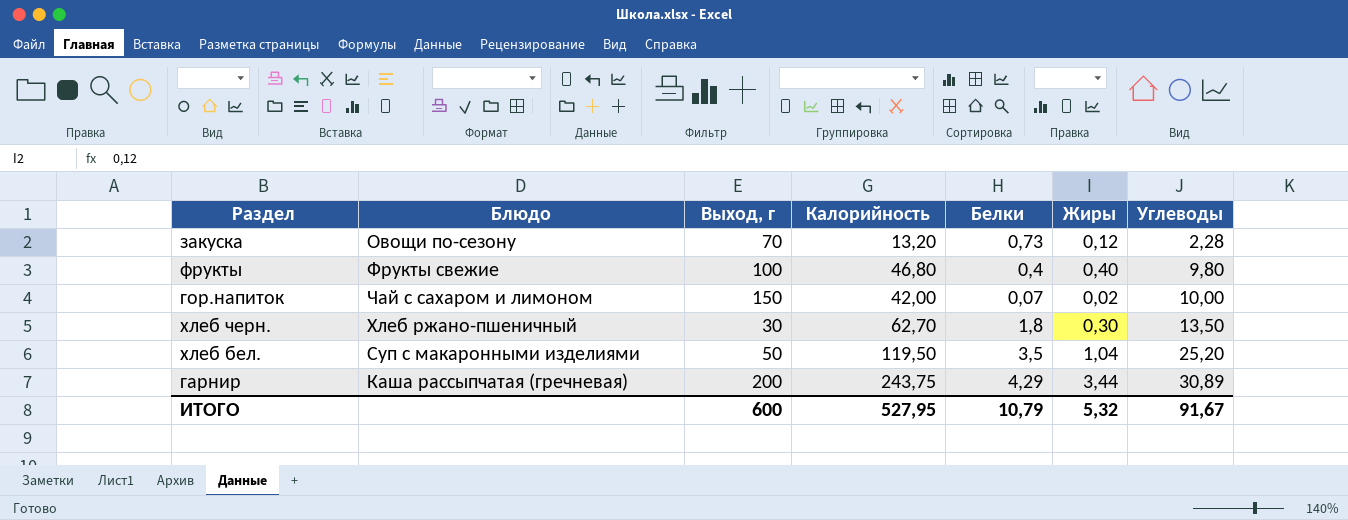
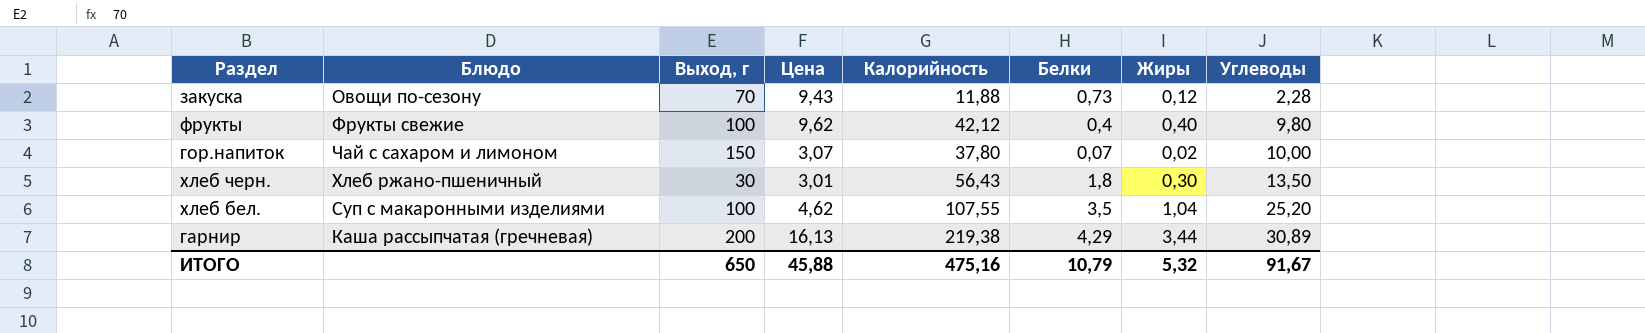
column Цена | position: none -> 4
закуска | Калорийность: 13,20 -> 11,88
фрукты | Калорийность: 46,80 -> 42,12
гор.напиток | Калорийность: 42,00 -> 37,80
хлеб черн. | Калорийность: 62,70 -> 56,43
хлеб бел. | Выход, г: 50 -> 100
хлеб бел. | Калорийность: 119,50 -> 107,55
гарнир | Калорийность: 243,75 -> 219,38
ИТОГО | Выход, г: 600 -> 650
ИТОГО | Калорийность: 527,95 -> 475,16

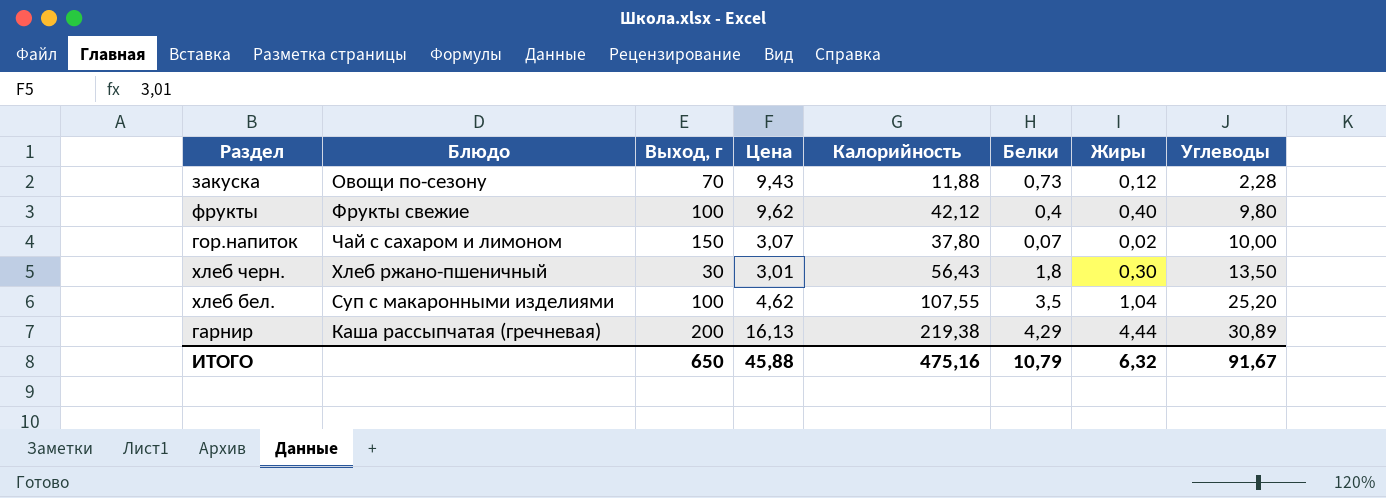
гарнир | Жиры: 3,44 -> 4,44
ИТОГО | Жиры: 5,32 -> 6,32

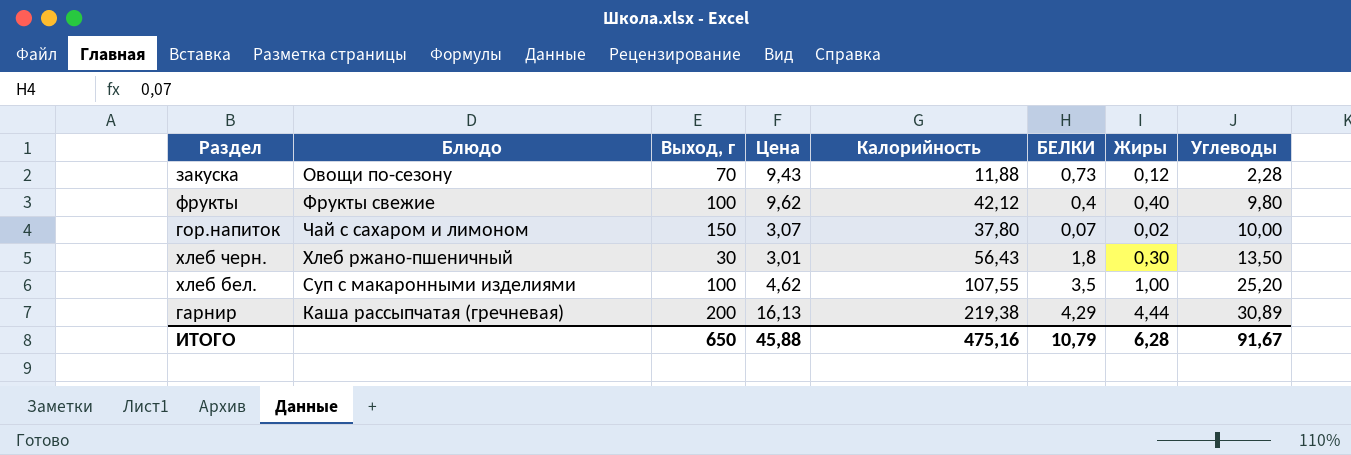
column name: Белки -> БЕЛКИ
хлеб бел. | Жиры: 1,04 -> 1,00
ИТОГО | Жиры: 6,32 -> 6,28

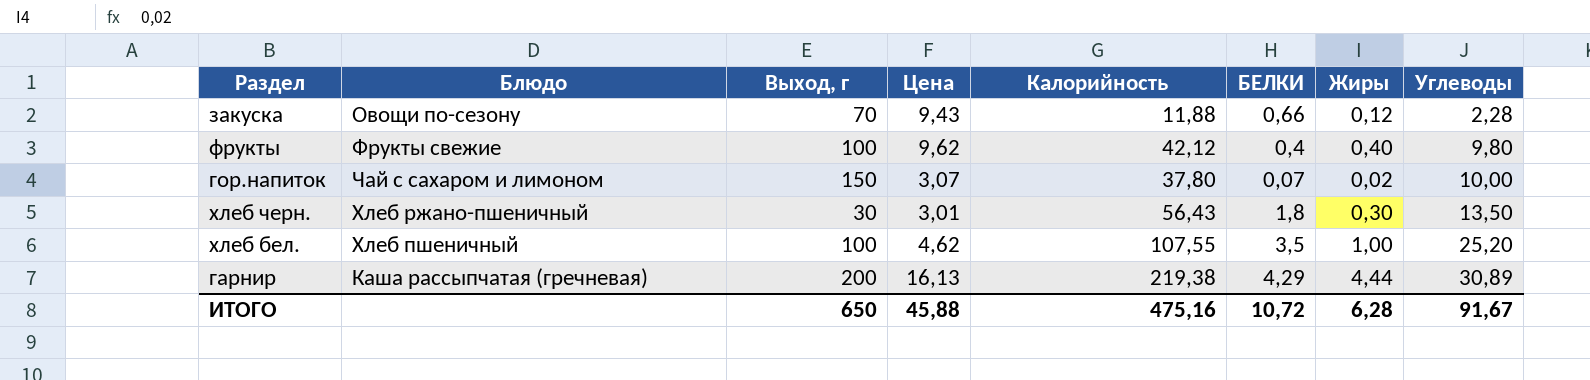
закуска | БЕЛКИ: 0,73 -> 0,66
хлеб бел. | Блюдо: Суп с макаронными изделиями -> Хлеб пшеничный
ИТОГО | БЕЛКИ: 10,79 -> 10,72

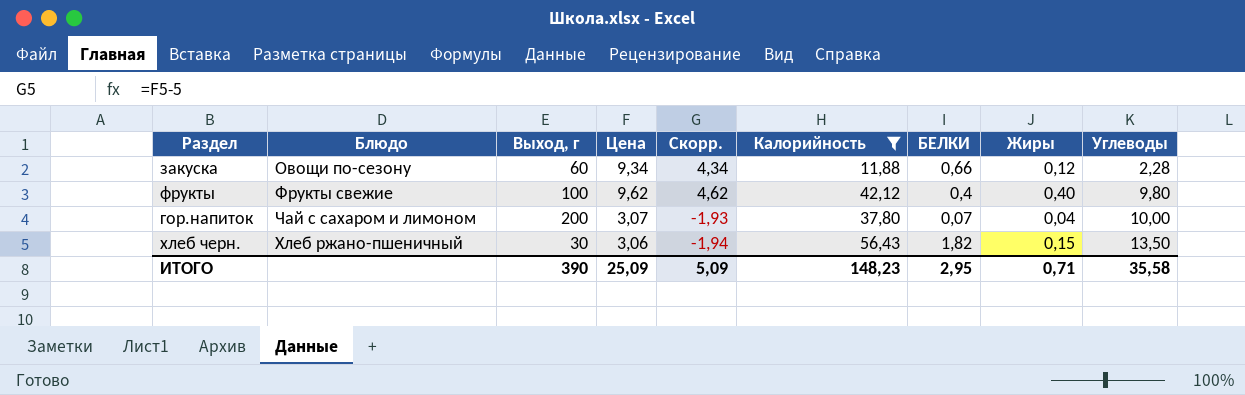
filter: none -> Калорийность <= 56,43
column Скорр. | formula: none -> [Цена] - 5
закуска | Выход, г: 70 -> 60
закуска | Цена: 9,43 -> 9,34
гор.напиток | Выход, г: 150 -> 200
гор.напиток | Жиры: 0,02 -> 0,04
хлеб черн. | Цена: 3,01 -> 3,06
хлеб черн. | БЕЛКИ: 1,8 -> 1,82
хлеб черн. | Жиры: 0,30 -> 0,15
ИТОГО | Выход, г: 650 -> 390
ИТОГО | Цена: 45,88 -> 25,09
ИТОГО | Калорийность: 475,16 -> 148,23
ИТОГО | БЕЛКИ: 10,72 -> 2,95
ИТОГО | Жиры: 6,28 -> 0,71
ИТОГО | Углеводы: 91,67 -> 35,58

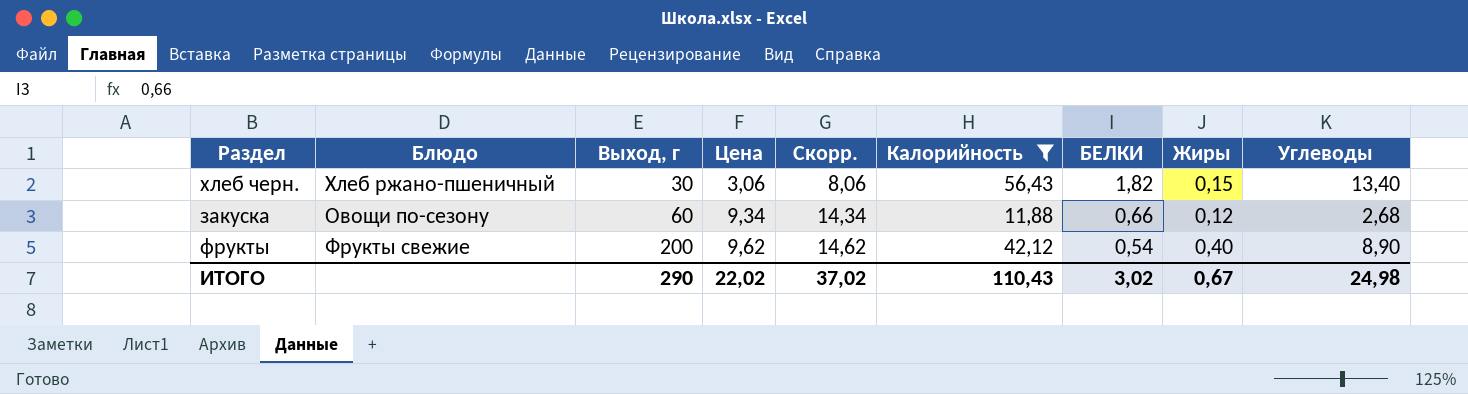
row order: Углеводы ascending -> Выход, г ascending
column Скорр. | formula: [Цена] - 5 -> [Цена] + 5
row гор.напиток: Чай с сахаром и лимоном | 200 | 3,07 | -1,93 | 37,80 | 0,07 | 0,04 | 10,00 -> none
хлеб черн. | Углеводы: 13,50 -> 13,40
закуска | Углеводы: 2,28 -> 2,68
фрукты | Выход, г: 100 -> 200
фрукты | БЕЛКИ: 0,4 -> 0,54
фрукты | Углеводы: 9,80 -> 8,90
ИТОГО | Выход, г: 390 -> 290
ИТОГО | Цена: 25,09 -> 22,02
ИТОГО | Скорр.: 5,09 -> 37,02
ИТОГО | Калорийность: 148,23 -> 110,43
ИТОГО | БЕЛКИ: 2,95 -> 3,02
ИТОГО | Жиры: 0,71 -> 0,67
ИТОГО | Углеводы: 35,58 -> 24,98

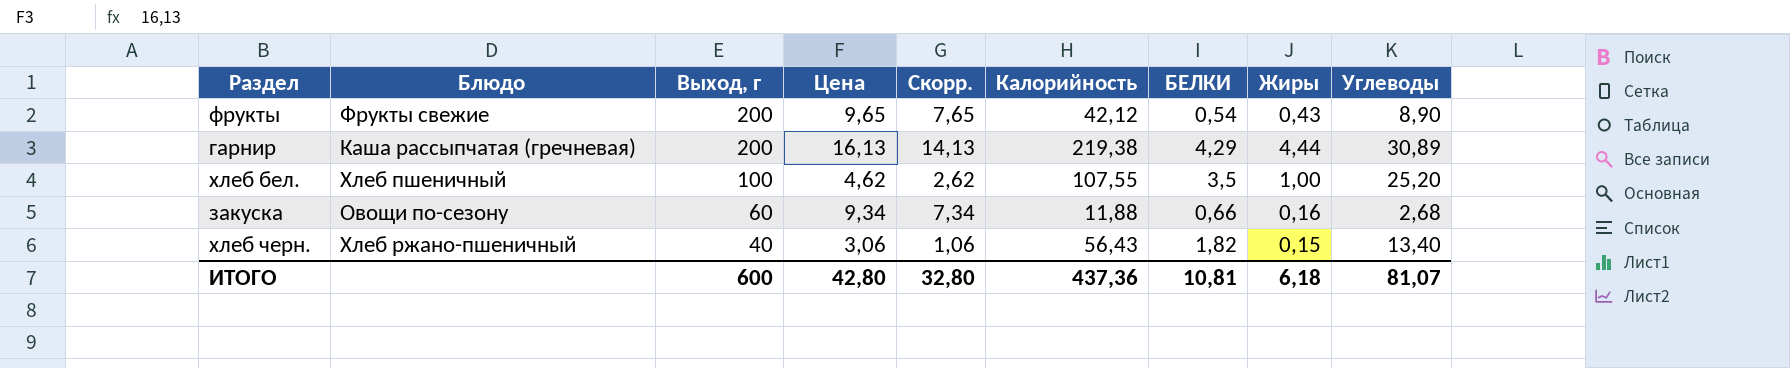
filter: Калорийность <= 56,43 -> none
row order: Выход, г ascending -> Выход, г descending
column Скорр. | formula: [Цена] + 5 -> [Цена] - 2
фрукты | Цена: 9,62 -> 9,65
фрукты | Жиры: 0,40 -> 0,43
закуска | Жиры: 0,12 -> 0,16
хлеб черн. | Выход, г: 30 -> 40
ИТОГО | Выход, г: 290 -> 600
ИТОГО | Цена: 22,02 -> 42,80
ИТОГО | Скорр.: 37,02 -> 32,80
ИТОГО | Калорийность: 110,43 -> 437,36
ИТОГО | БЕЛКИ: 3,02 -> 10,81
ИТОГО | Жиры: 0,67 -> 6,18
ИТОГО | Углеводы: 24,98 -> 81,07

